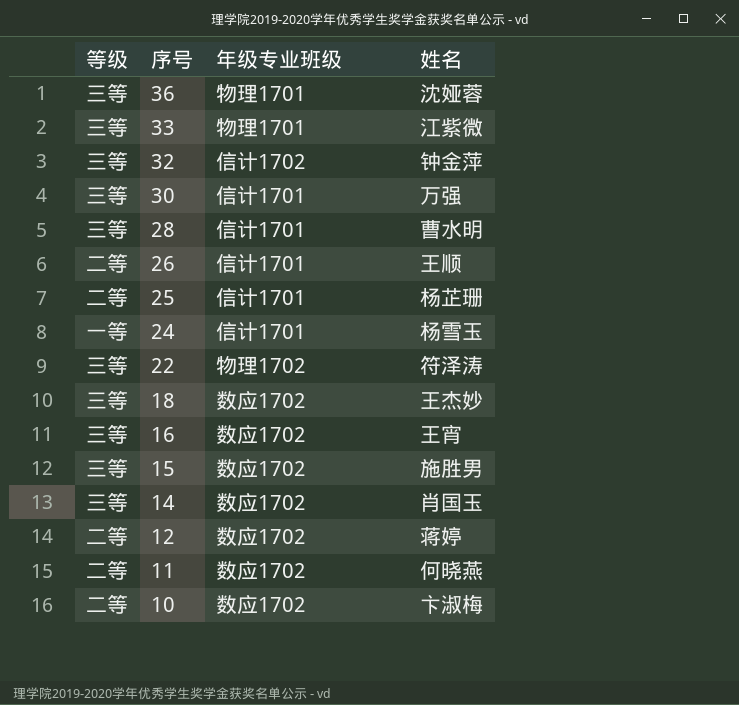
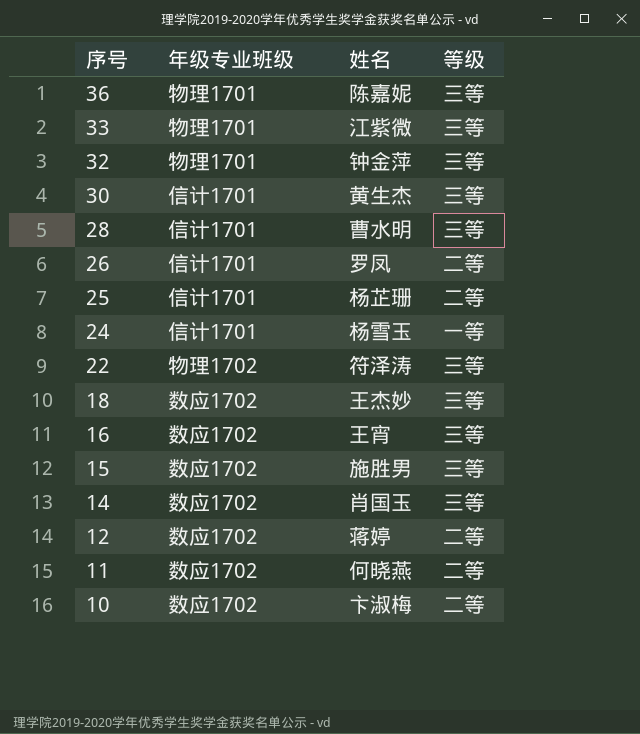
column 等级 | position: 1 -> 4
36 | 姓名: 沈娅蓉 -> 陈嘉妮
32 | 年级专业班级: 信计1702 -> 物理1701
30 | 姓名: 万强 -> 黄生杰
26 | 姓名: 王顺 -> 罗凤

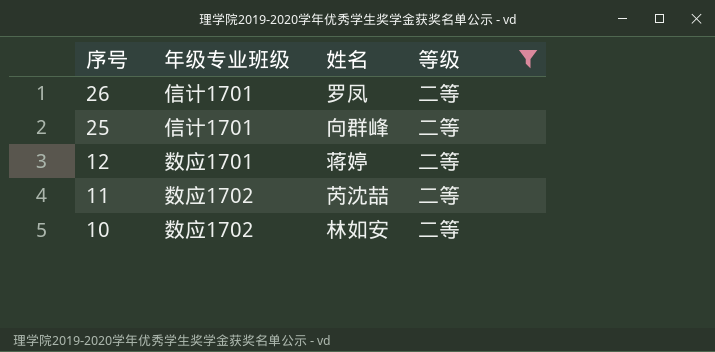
filter: none -> 等级 = 二等
25 | 姓名: 杨芷珊 -> 向群峰
12 | 年级专业班级: 数应1702 -> 数应1701
11 | 姓名: 何晓燕 -> 芮沈喆
10 | 姓名: 卞淑梅 -> 林如安

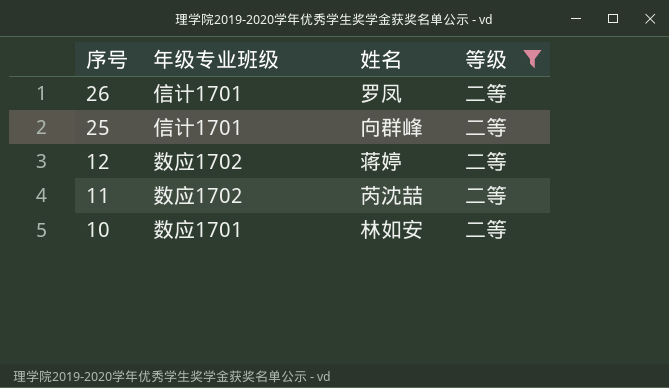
12 | 年级专业班级: 数应1701 -> 数应1702
10 | 年级专业班级: 数应1702 -> 数应1701

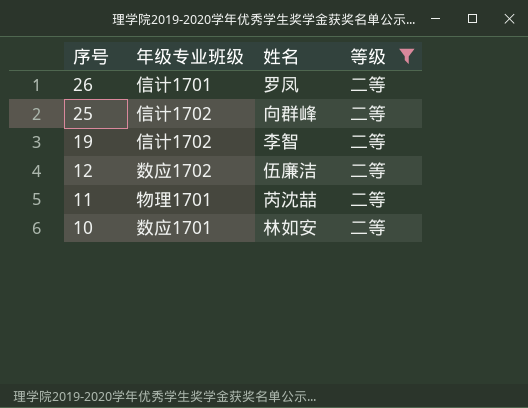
25 | 年级专业班级: 信计1701 -> 信计1702
row 19: none -> 信计1702 | 李智 | 二等
12 | 姓名: 蒋婷 -> 伍廉洁
11 | 年级专业班级: 数应1702 -> 物理1701

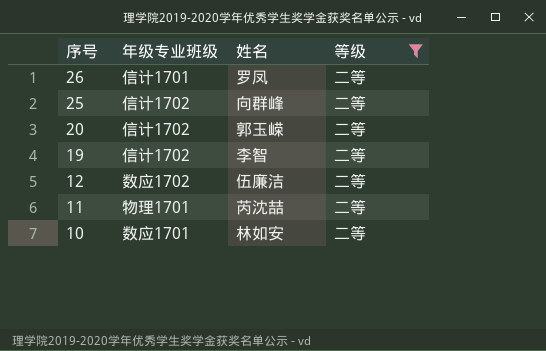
row 20: none -> 信计1702 | 郭玉嵘 | 二等

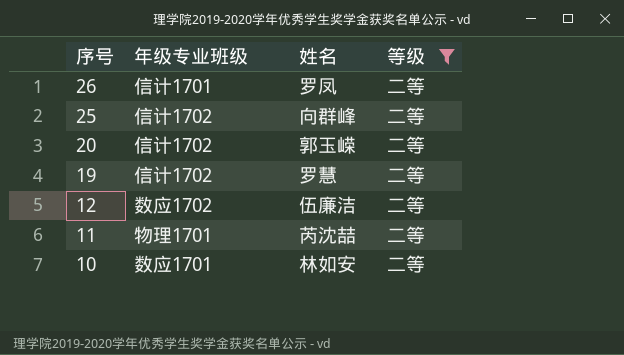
19 | 姓名: 李智 -> 罗慧

